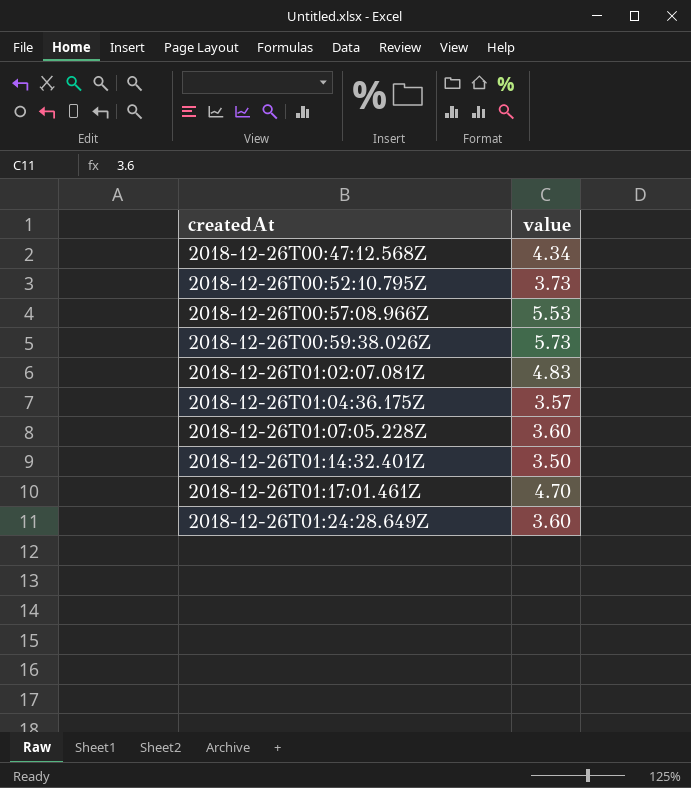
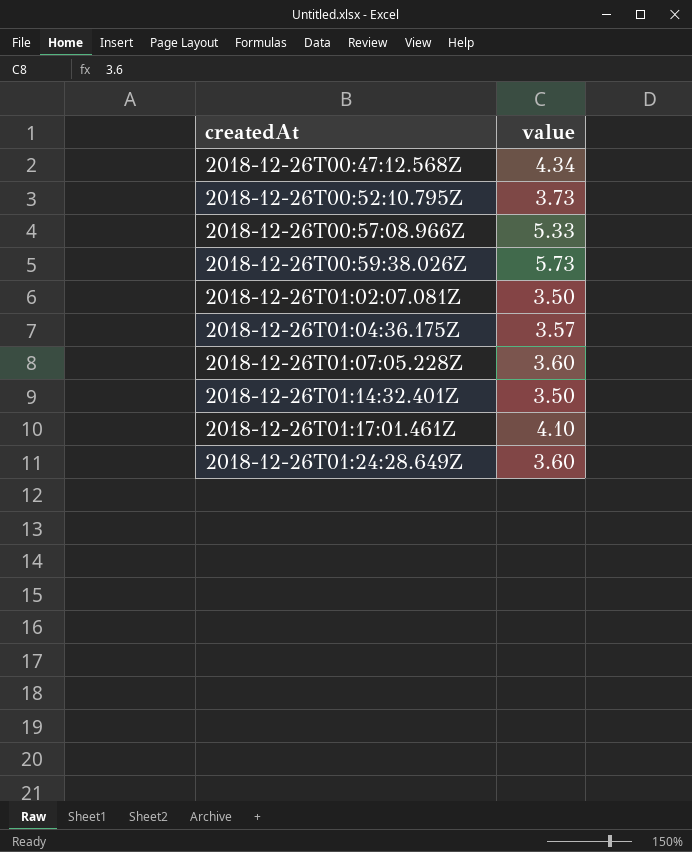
2018-12-26T00:57:08.966Z | value: 5.53 -> 5.33
2018-12-26T01:02:07.081Z | value: 4.83 -> 3.50
2018-12-26T01:17:01.461Z | value: 4.70 -> 4.10

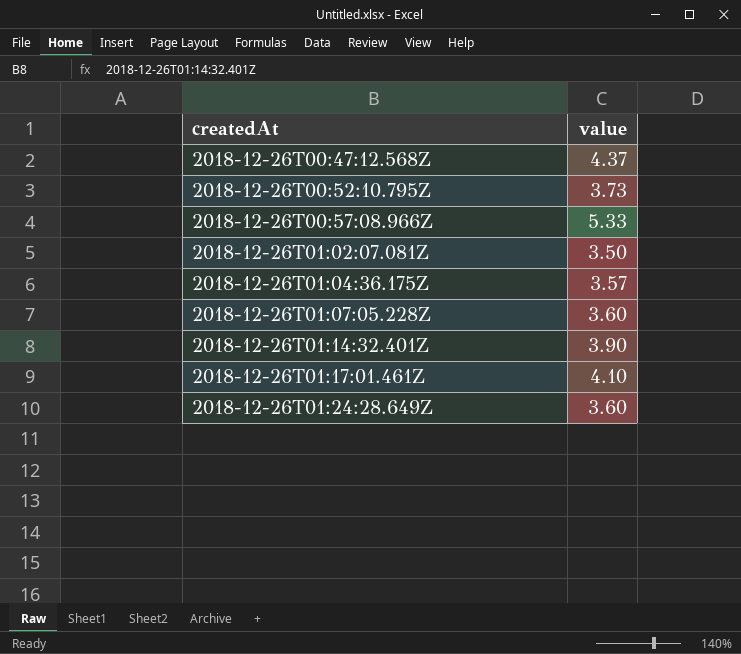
row 2018-12-26T00:59:38.026Z: 5.73 -> none
2018-12-26T00:47:12.568Z | value: 4.34 -> 4.37
2018-12-26T01:14:32.401Z | value: 3.50 -> 3.90

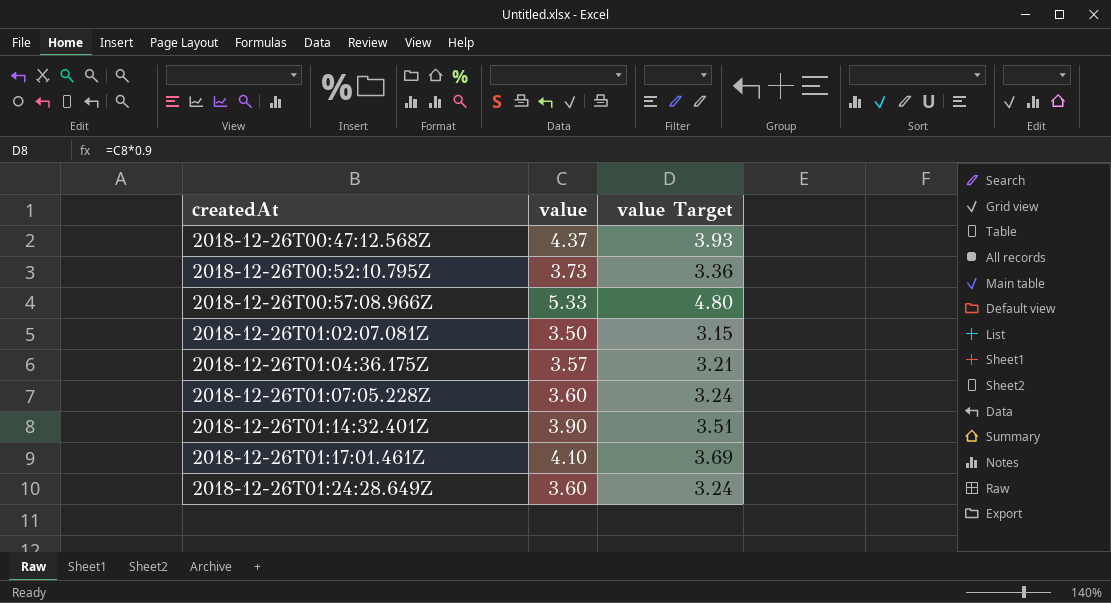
column value Target | formula: none -> [value] * 0.9

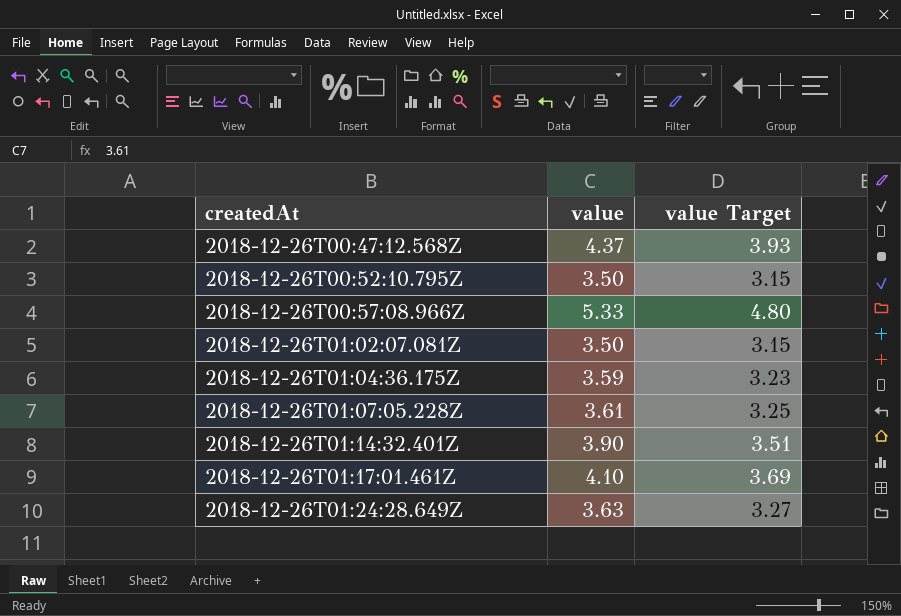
2018-12-26T00:52:10.795Z | value: 3.73 -> 3.50
2018-12-26T00:52:10.795Z | value Target: 3.36 -> 3.15
2018-12-26T01:04:36.175Z | value: 3.57 -> 3.59
2018-12-26T01:04:36.175Z | value Target: 3.21 -> 3.23
2018-12-26T01:07:05.228Z | value: 3.60 -> 3.61
2018-12-26T01:07:05.228Z | value Target: 3.24 -> 3.25
2018-12-26T01:24:28.649Z | value: 3.60 -> 3.63
2018-12-26T01:24:28.649Z | value Target: 3.24 -> 3.27

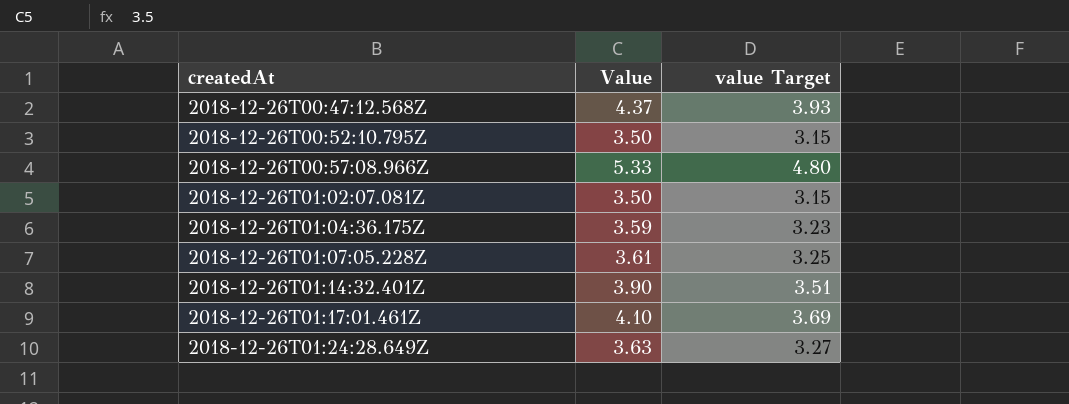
column name: value -> Value

